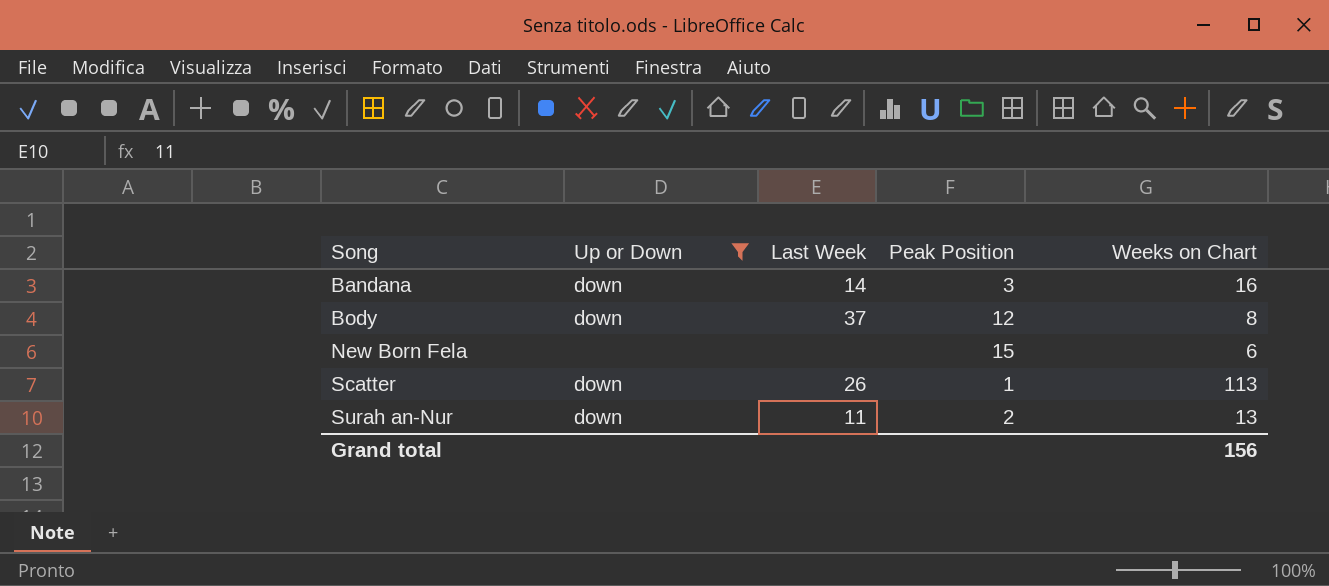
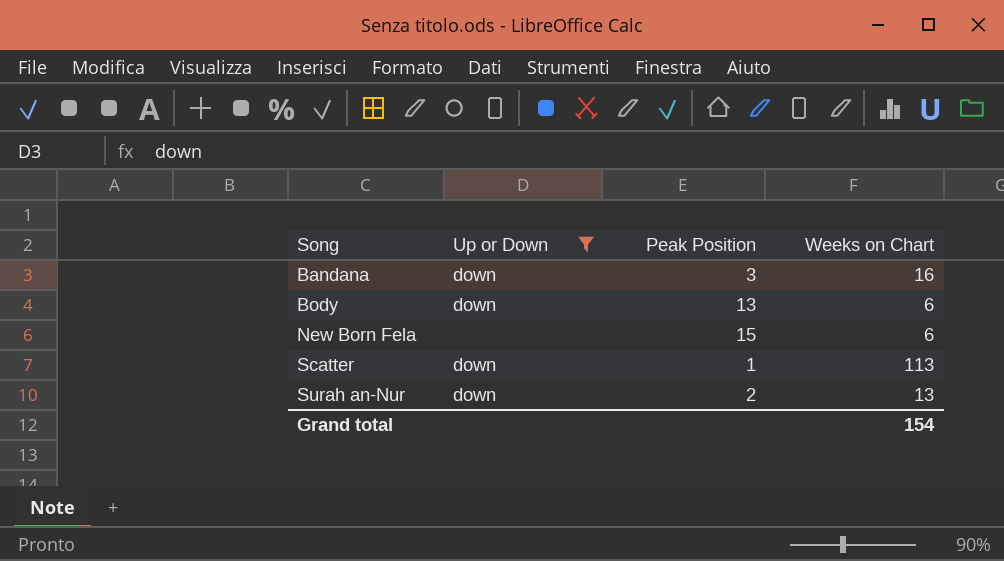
column Last Week | position: 3 -> none
Body | Peak Position: 12 -> 13
Body | Weeks on Chart: 8 -> 6
Grand total | Weeks on Chart: 156 -> 154

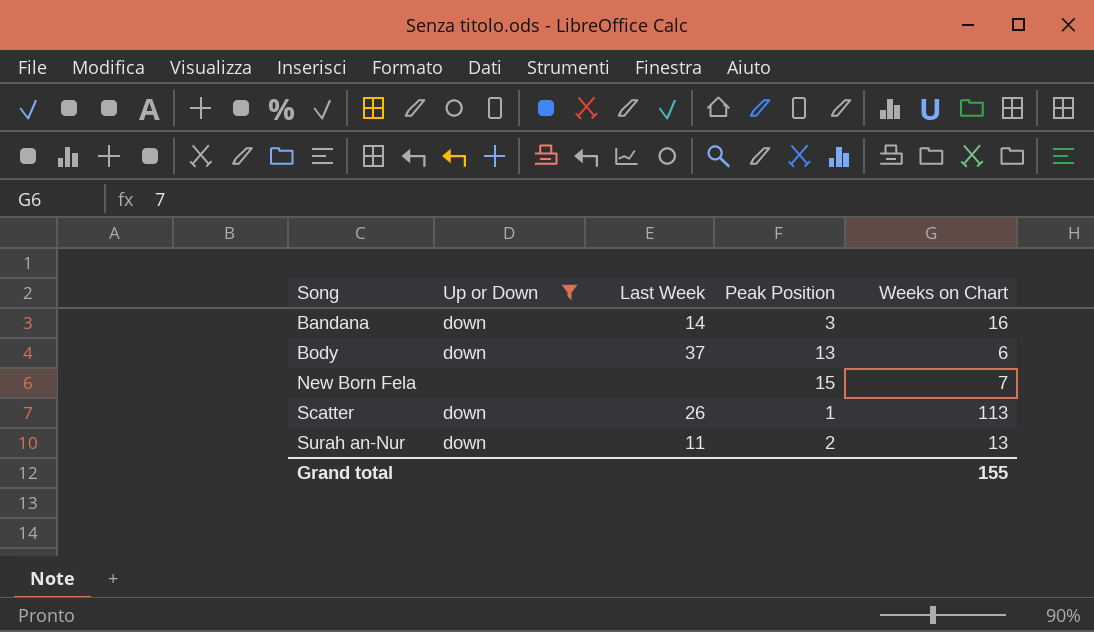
column Last Week | position: none -> 3
New Born Fela | Weeks on Chart: 6 -> 7
Grand total | Weeks on Chart: 154 -> 155

